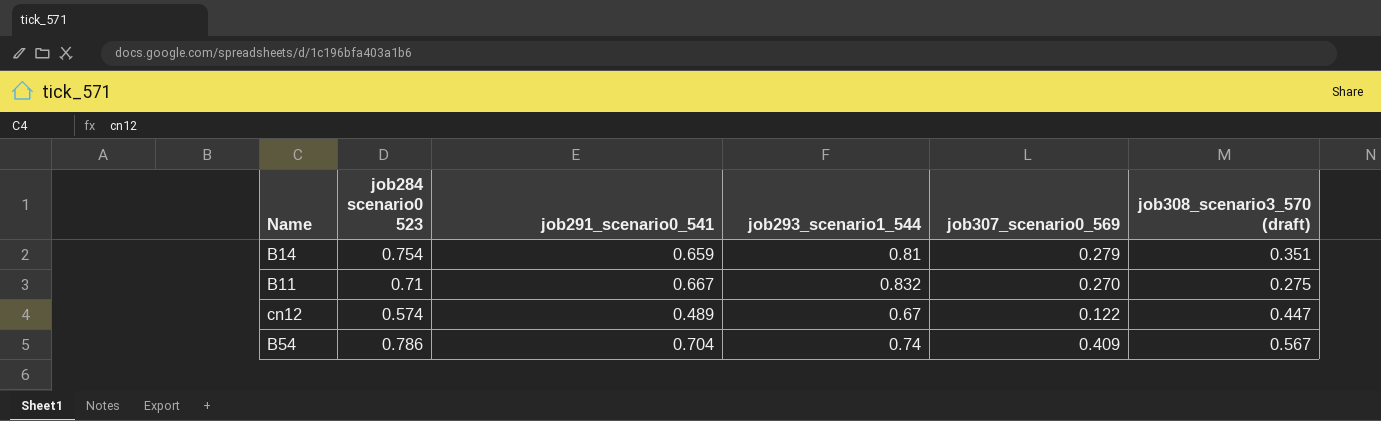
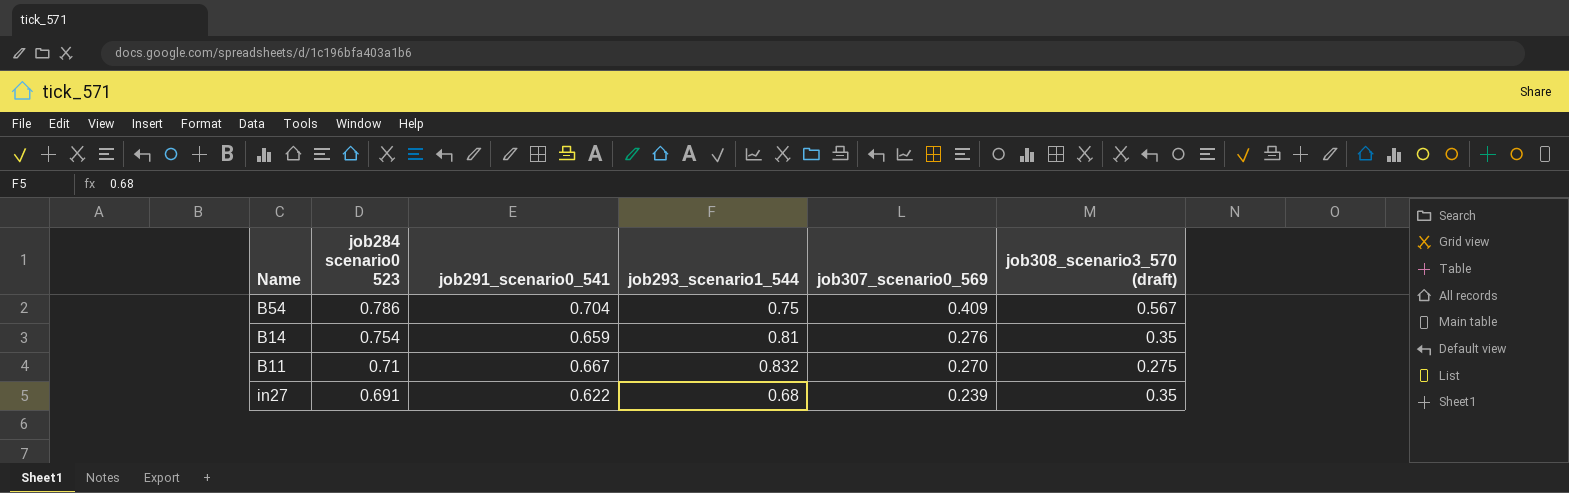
row order: none -> job284 scenario0 523 descending
row cn12: 0.574 | 0.489 | 0.67 | 0.122 | 0.447 -> none
B54 | job293_scenario1_544: 0.74 -> 0.75
B14 | job307_scenario0_569: 0.279 -> 0.276
B14 | job308_scenario3_570 (draft): 0.351 -> 0.35
row in27: none -> 0.691 | 0.622 | 0.68 | 0.239 | 0.35

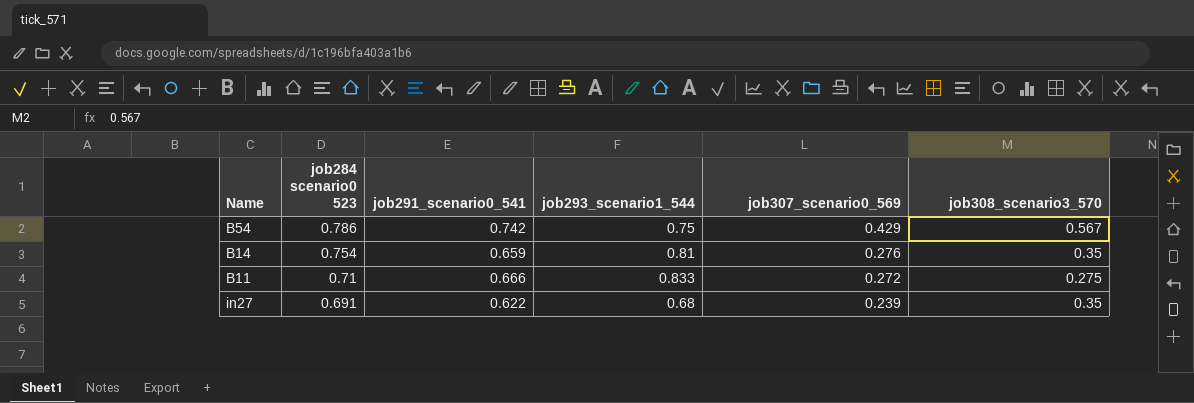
column name: job308_scenario3_570 (draft) -> job308_scenario3_570
B54 | job291_scenario0_541: 0.704 -> 0.742
B54 | job307_scenario0_569: 0.409 -> 0.429
B11 | job291_scenario0_541: 0.667 -> 0.666
B11 | job293_scenario1_544: 0.832 -> 0.833
B11 | job307_scenario0_569: 0.270 -> 0.272

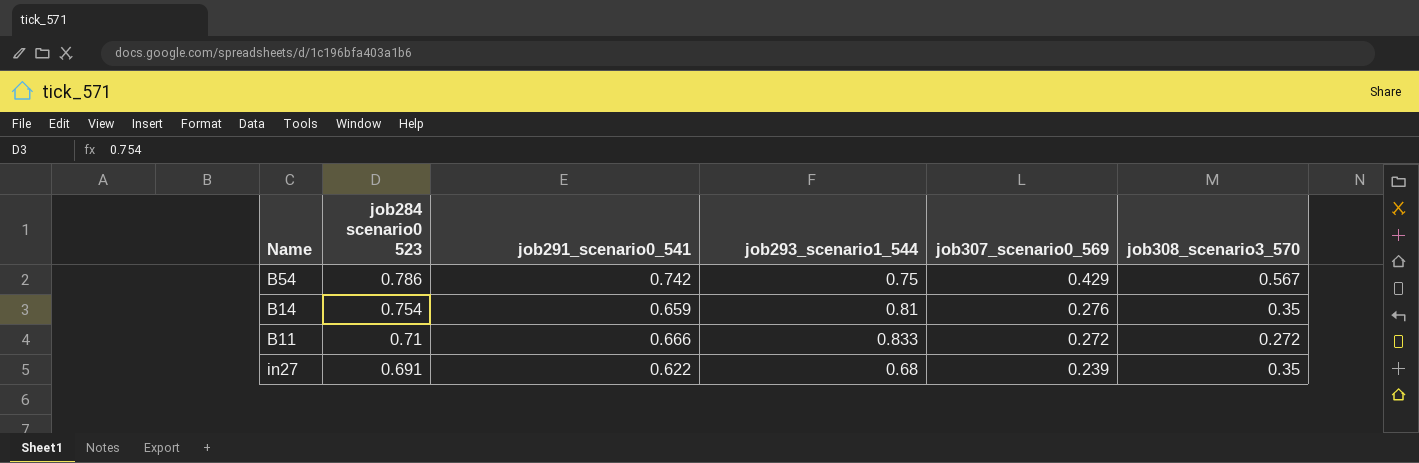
B11 | job308_scenario3_570: 0.275 -> 0.272

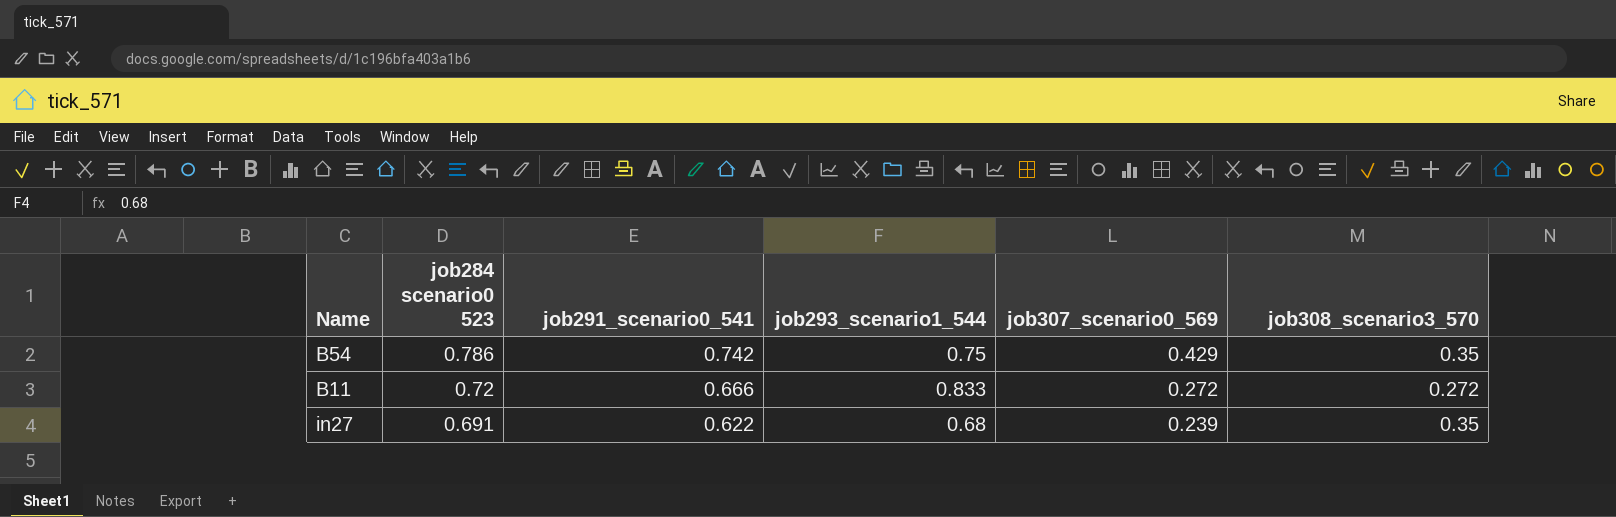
row B14: 0.754 | 0.659 | 0.81 | 0.276 | 0.35 -> none
B54 | job308_scenario3_570: 0.567 -> 0.35
B11 | job284 scenario0 523: 0.71 -> 0.72

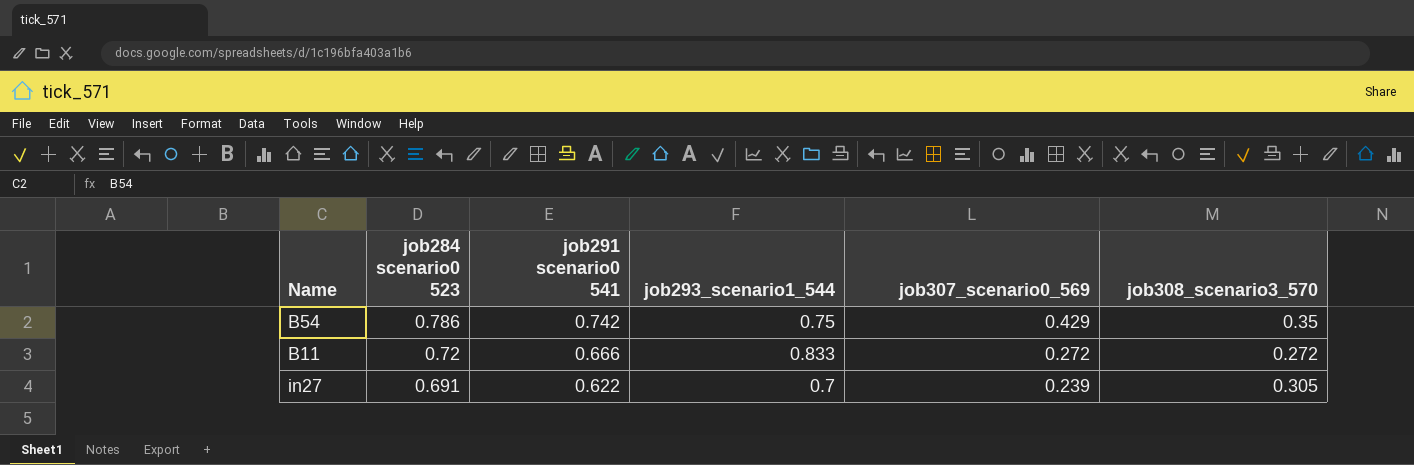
column name: job291_scenario0_541 -> job291 scenario0 541
in27 | job293_scenario1_544: 0.68 -> 0.7
in27 | job308_scenario3_570: 0.35 -> 0.305

